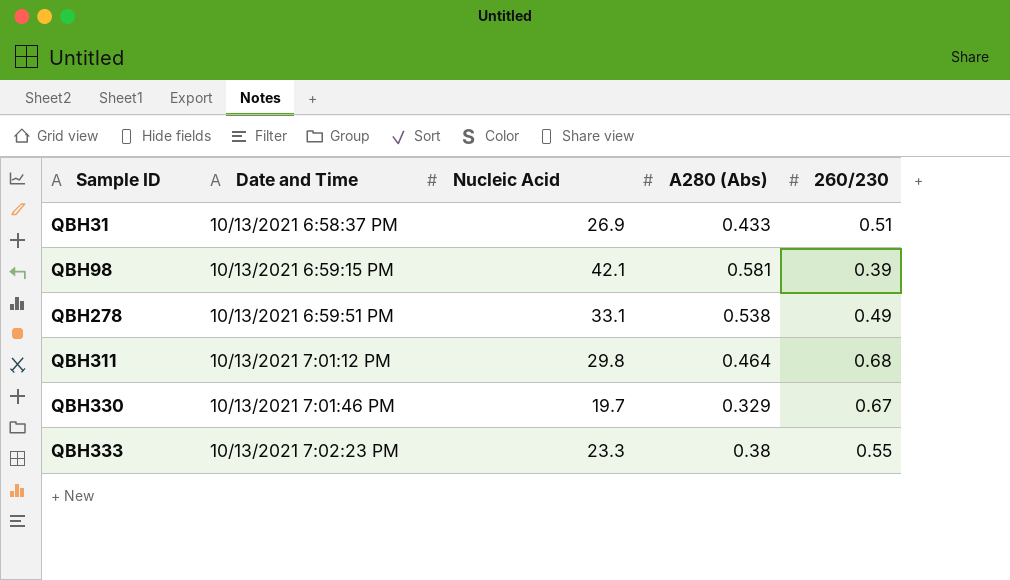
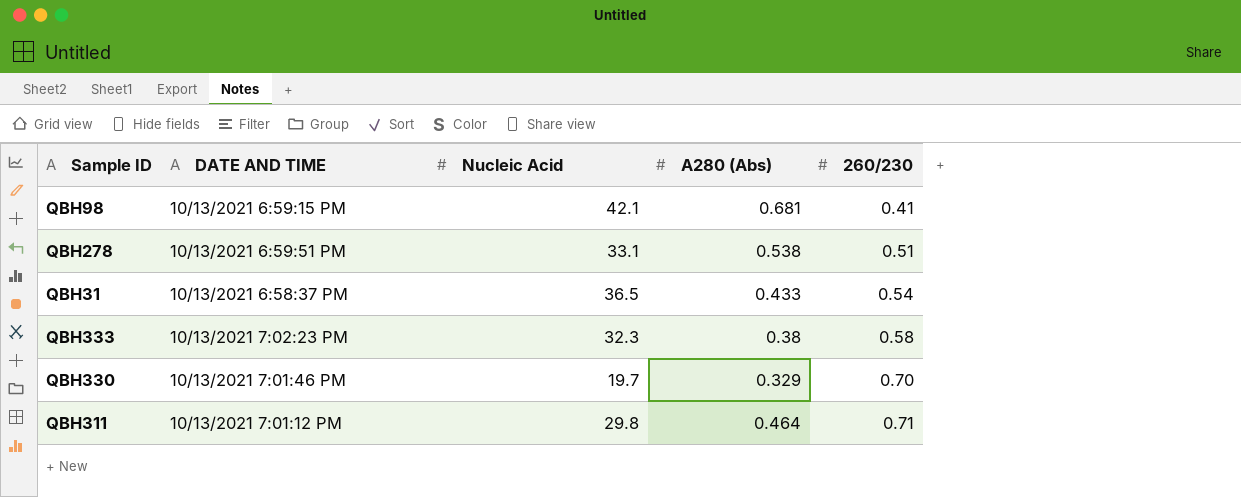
row order: Sample ID ascending -> 260/230 ascending
column name: Date and Time -> DATE AND TIME
QBH98 | A280 (Abs): 0.581 -> 0.681
QBH98 | 260/230: 0.39 -> 0.41
QBH278 | 260/230: 0.49 -> 0.51
QBH31 | Nucleic Acid: 26.9 -> 36.5
QBH31 | 260/230: 0.51 -> 0.54
QBH333 | Nucleic Acid: 23.3 -> 32.3
QBH333 | 260/230: 0.55 -> 0.58
QBH330 | 260/230: 0.67 -> 0.70
QBH311 | 260/230: 0.68 -> 0.71

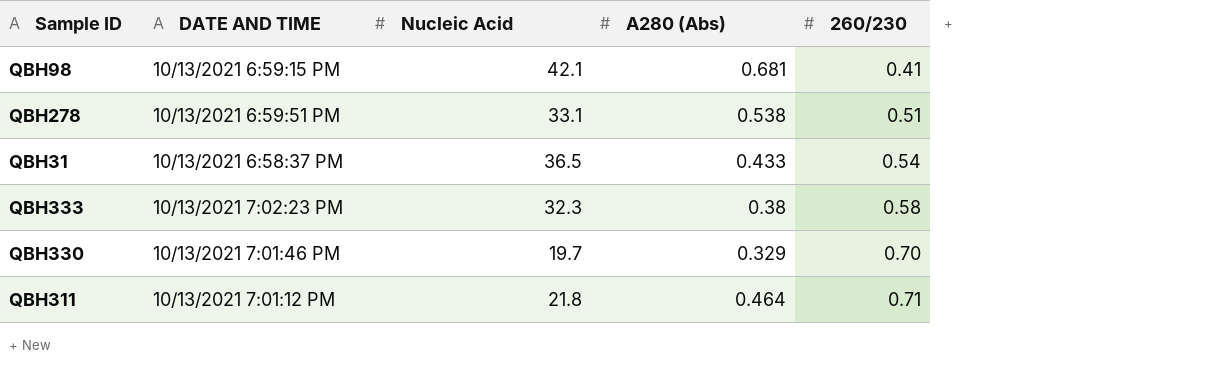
QBH311 | Nucleic Acid: 29.8 -> 21.8

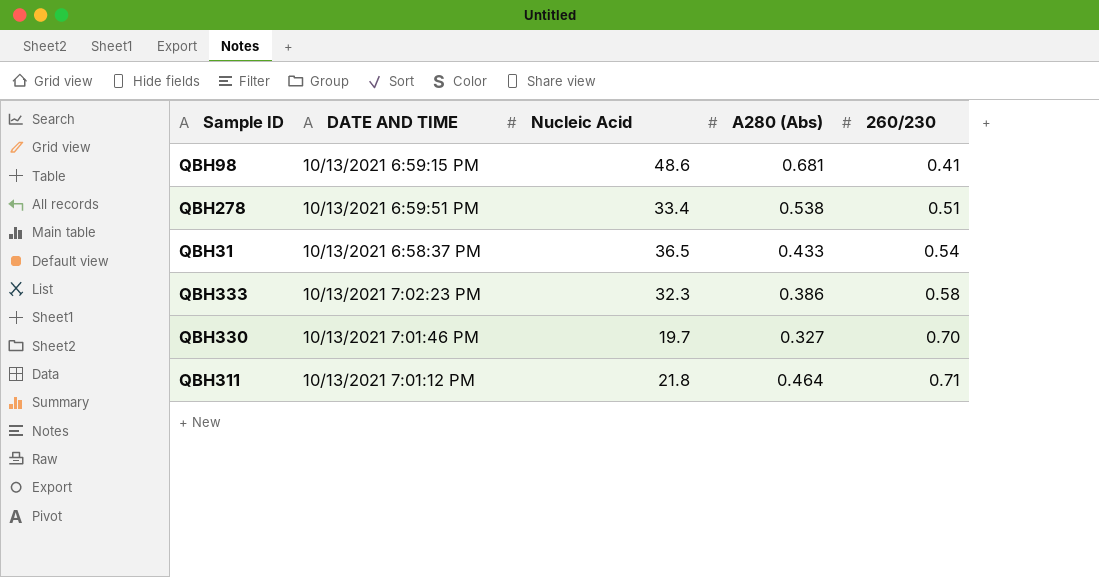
QBH98 | Nucleic Acid: 42.1 -> 48.6
QBH278 | Nucleic Acid: 33.1 -> 33.4
QBH333 | A280 (Abs): 0.38 -> 0.386
QBH330 | A280 (Abs): 0.329 -> 0.327

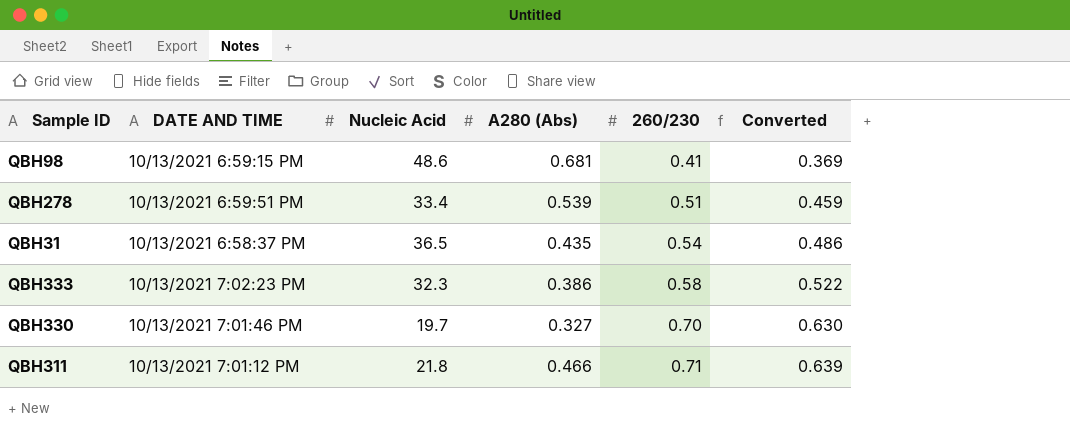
column Converted | formula: none -> [260/230] * 0.9
QBH278 | A280 (Abs): 0.538 -> 0.539
QBH31 | A280 (Abs): 0.433 -> 0.435
QBH311 | A280 (Abs): 0.464 -> 0.466

